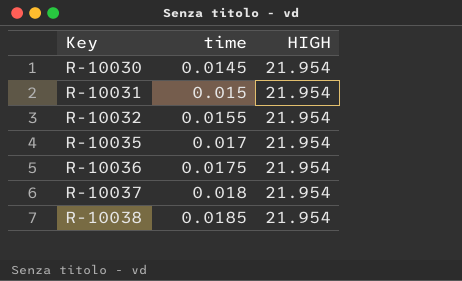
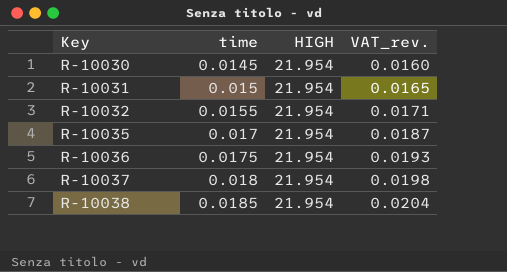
column VAT_rev. | formula: none -> [time] * 1.1

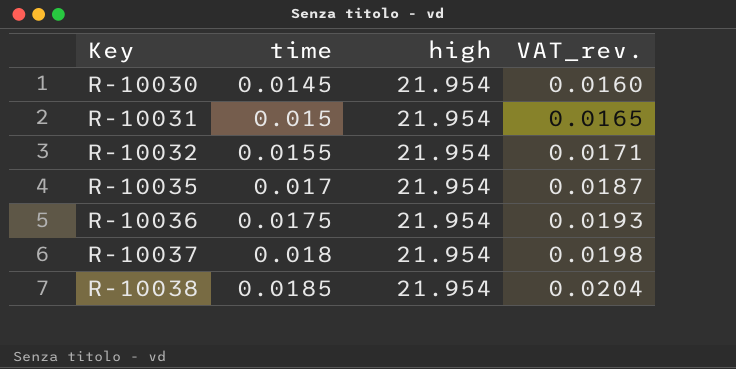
column name: HIGH -> high

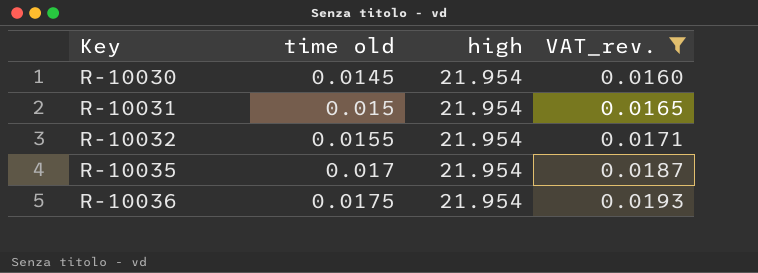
filter: none -> VAT_rev. <= 0.0193
column name: time -> time old

